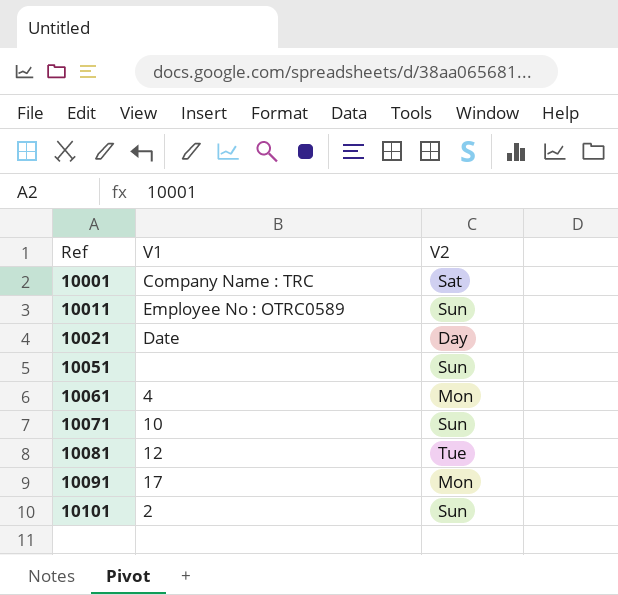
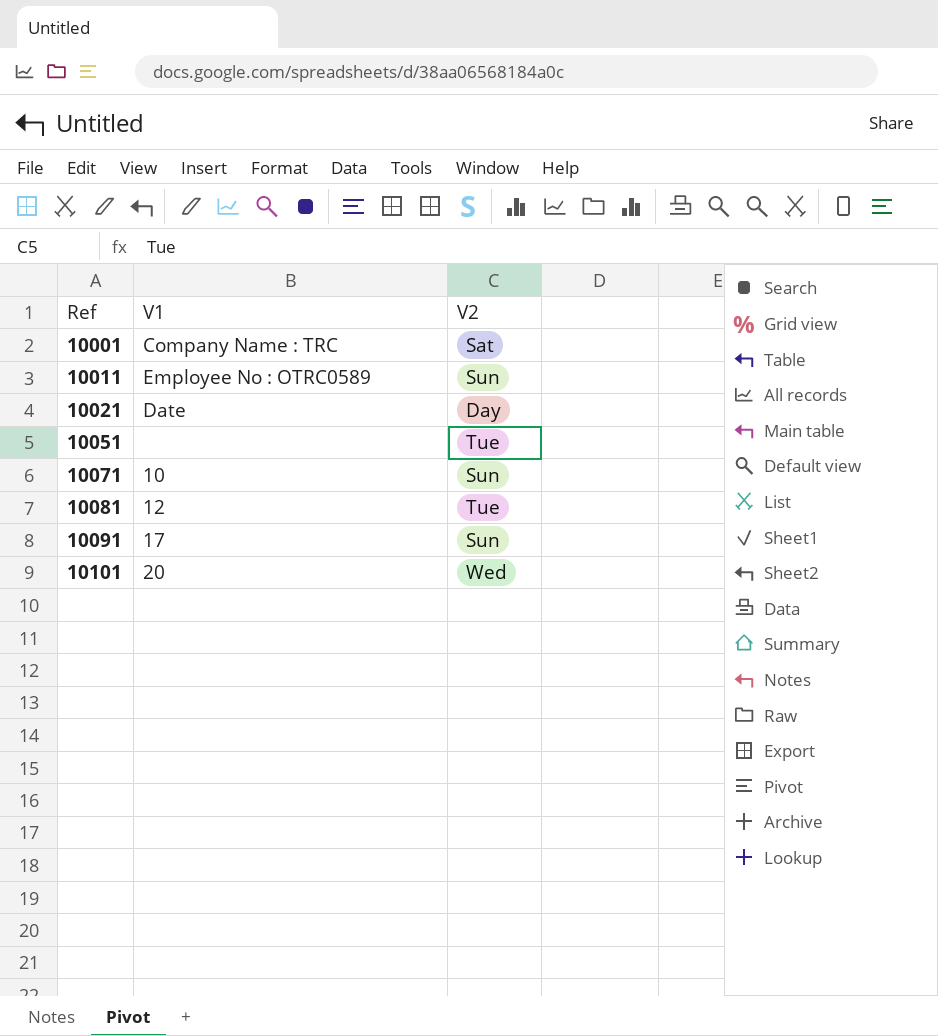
row 10061: 4 | Mon -> none
10051 | V2: Sun -> Tue
10091 | V2: Mon -> Sun
10101 | V1: 2 -> 20
10101 | V2: Sun -> Wed

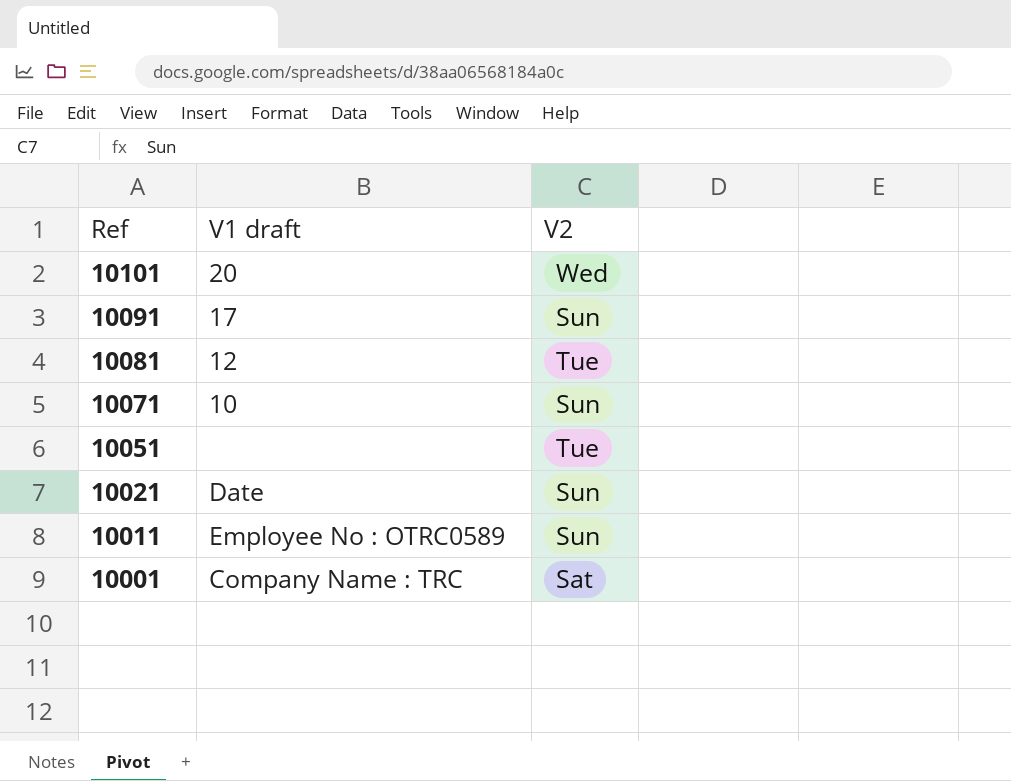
row order: Ref ascending -> Ref descending
column name: V1 -> V1 draft
10021 | V2: Day -> Sun

